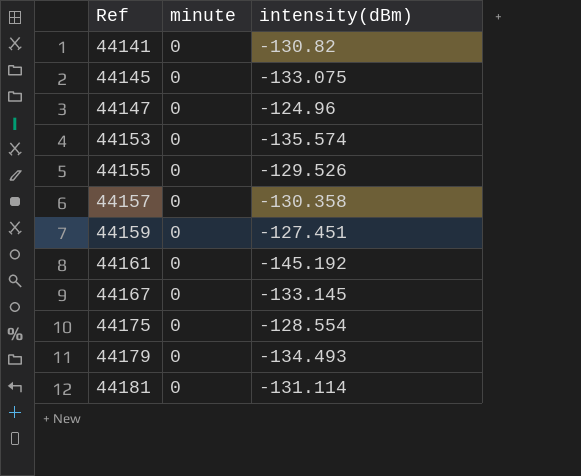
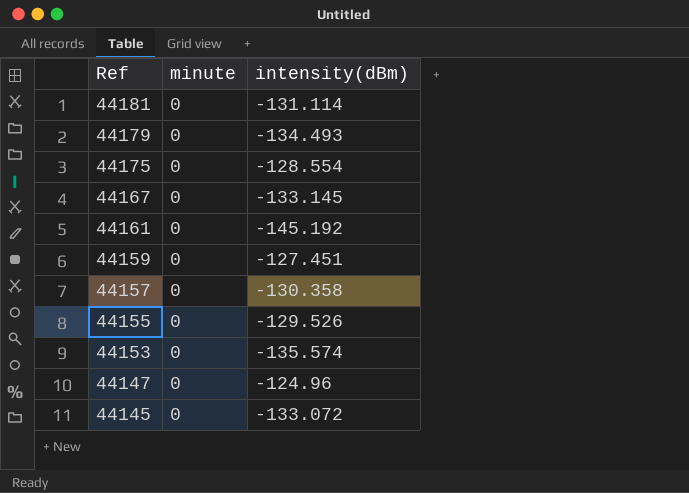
row order: Ref ascending -> Ref descending
row 44141: 0 | -130.82 -> none
44145 | intensity(dBm): -133.075 -> -133.072

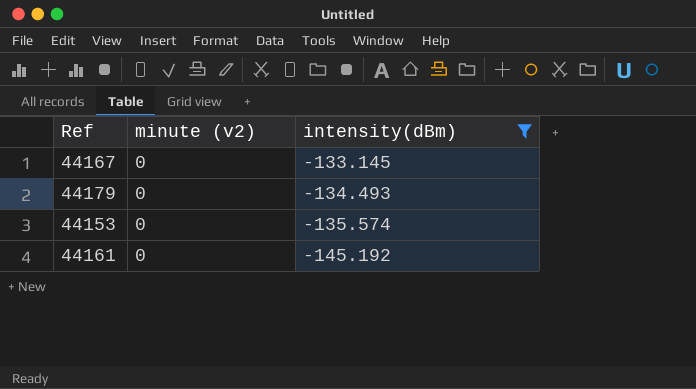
filter: none -> intensity(dBm) <= -133.145
row order: Ref descending -> intensity(dBm) descending
column name: minute -> minute (v2)

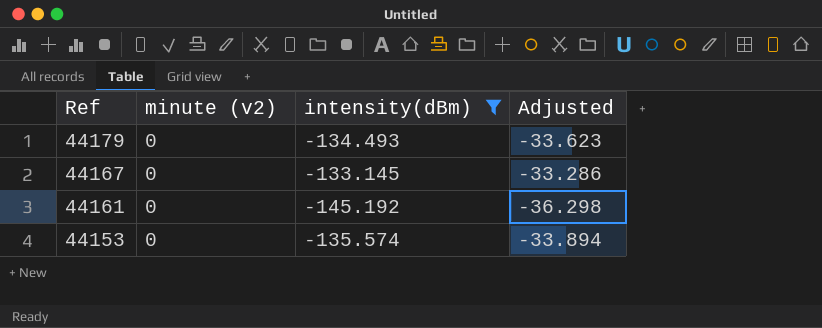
row order: intensity(dBm) descending -> Ref descending
column Adjusted | formula: none -> [intensity(dBm)] * 0.25

